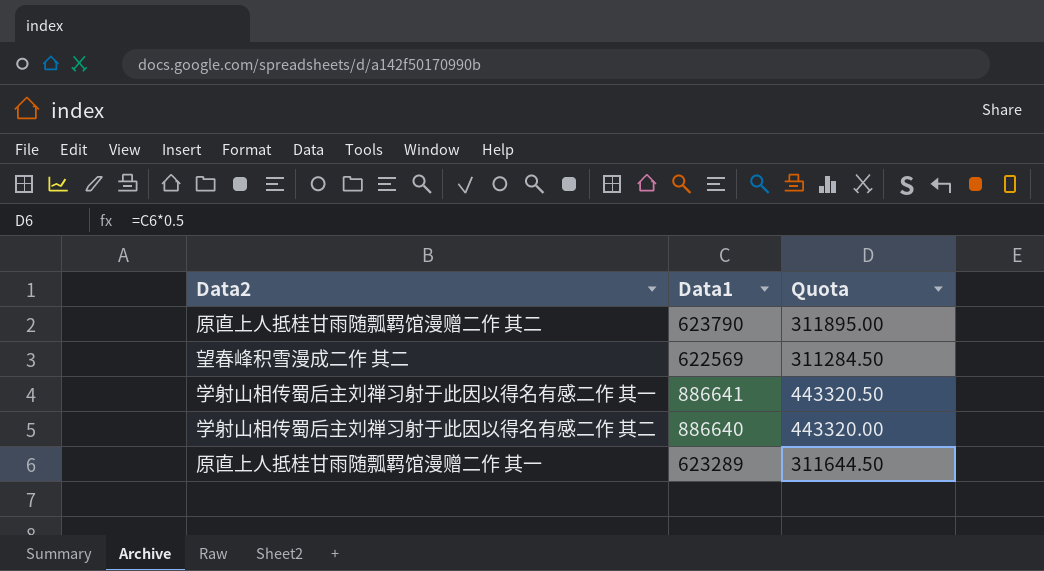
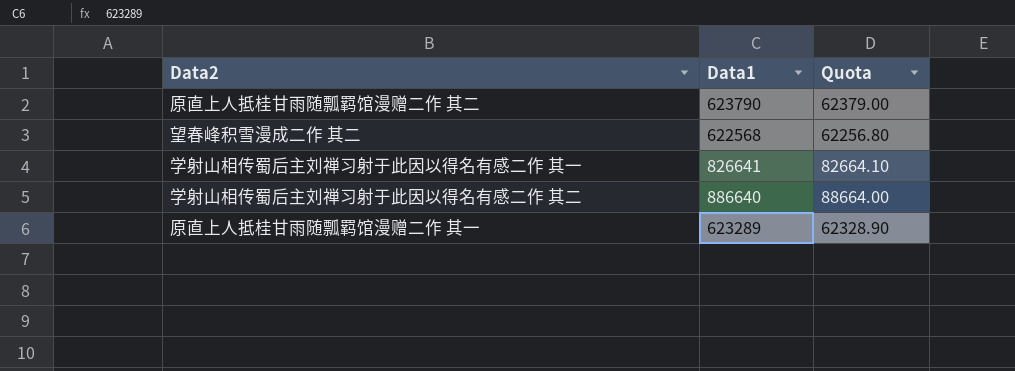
column Quota | formula: [Data1] * 0.5 -> [Data1] * 0.1
望春峰积雪漫成二作 其二 | Data1: 622569 -> 622568
学射山相传蜀后主刘禅习射于此因以得名有感二作 其一 | Data1: 886641 -> 826641

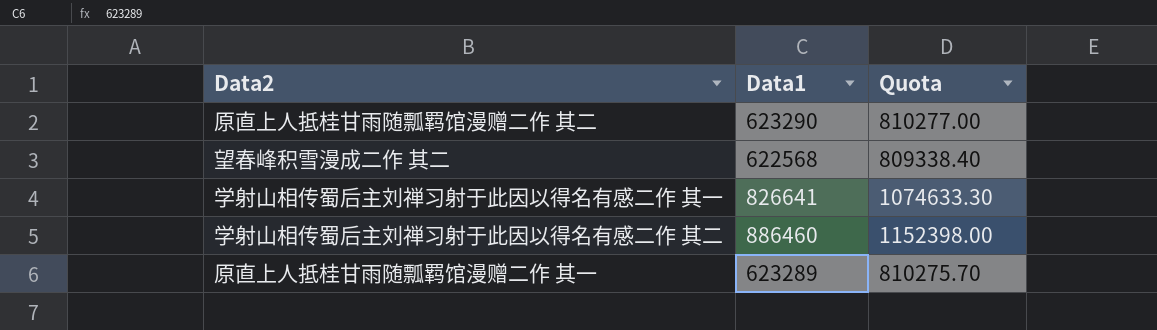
column Quota | formula: [Data1] * 0.1 -> [Data1] * 1.3
原直上人抵桂甘雨随瓢羁馆漫赠二作 其二 | Data1: 623790 -> 623290
学射山相传蜀后主刘禅习射于此因以得名有感二作 其二 | Data1: 886640 -> 886460

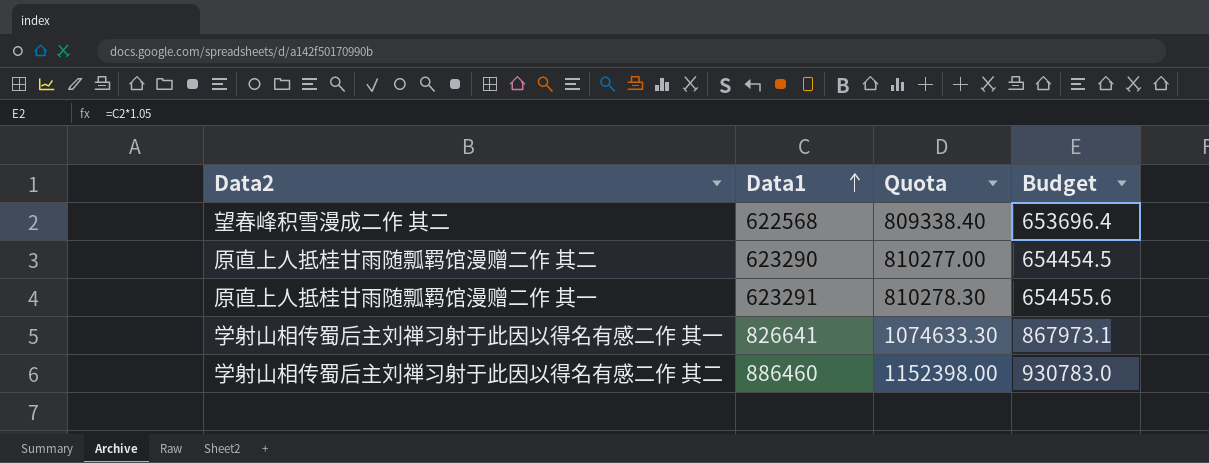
row order: none -> Data1 ascending
column Budget | formula: none -> [Data1] * 1.05
原直上人抵桂甘雨随瓢羁馆漫赠二作 其一 | Data1: 623289 -> 623291
原直上人抵桂甘雨随瓢羁馆漫赠二作 其一 | Quota: 810275.70 -> 810278.30

